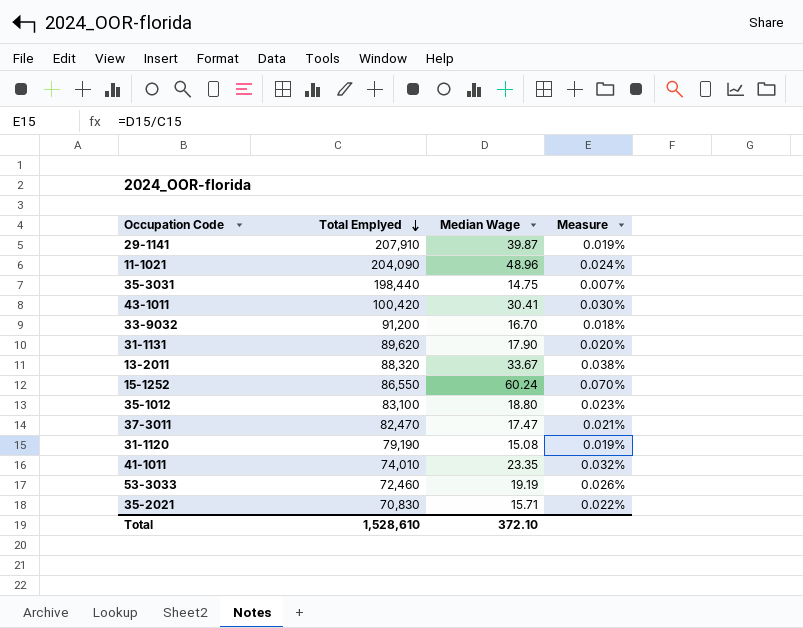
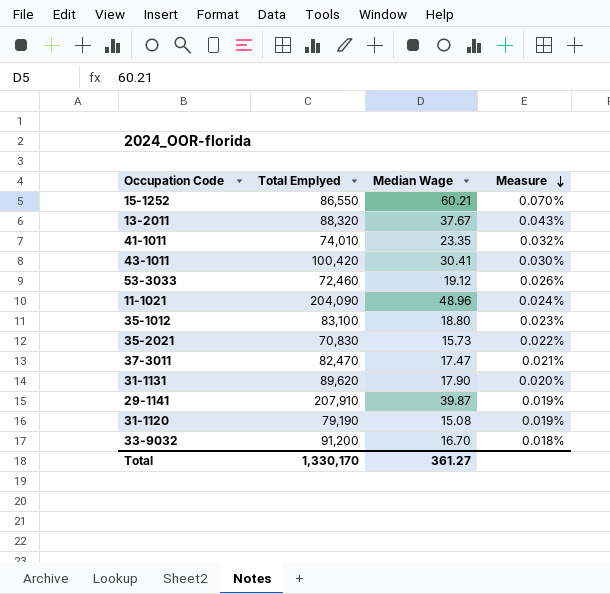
row order: Total Emplyed descending -> Measure descending
row 35-3031: 198,440 | 14.75 | 0.007% -> none
15-1252 | Median Wage: 60.24 -> 60.21
13-2011 | Median Wage: 33.67 -> 37.67
13-2011 | Measure: 0.038% -> 0.043%
53-3033 | Median Wage: 19.19 -> 19.12
35-2021 | Median Wage: 15.71 -> 15.73
Total | Total Emplyed: 1,528,610 -> 1,330,170
Total | Median Wage: 372.10 -> 361.27

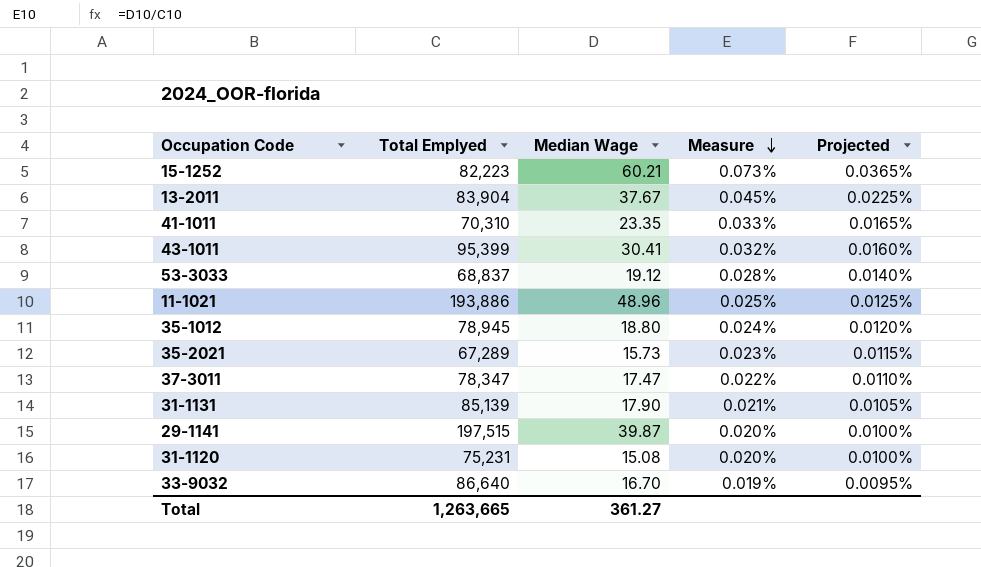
column Projected | formula: none -> [Measure] * 0.5
15-1252 | Total Emplyed: 86,550 -> 82,223
15-1252 | Measure: 0.070% -> 0.073%
13-2011 | Total Emplyed: 88,320 -> 83,904
13-2011 | Measure: 0.043% -> 0.045%
41-1011 | Total Emplyed: 74,010 -> 70,310
41-1011 | Measure: 0.032% -> 0.033%
43-1011 | Total Emplyed: 100,420 -> 95,399
43-1011 | Measure: 0.030% -> 0.032%
53-3033 | Total Emplyed: 72,460 -> 68,837
53-3033 | Measure: 0.026% -> 0.028%
11-1021 | Total Emplyed: 204,090 -> 193,886
11-1021 | Measure: 0.024% -> 0.025%
35-1012 | Total Emplyed: 83,100 -> 78,945
35-1012 | Measure: 0.023% -> 0.024%
35-2021 | Total Emplyed: 70,830 -> 67,289
35-2021 | Measure: 0.022% -> 0.023%
37-3011 | Total Emplyed: 82,470 -> 78,347
37-3011 | Measure: 0.021% -> 0.022%
31-1131 | Total Emplyed: 89,620 -> 85,139
31-1131 | Measure: 0.020% -> 0.021%
29-1141 | Total Emplyed: 207,910 -> 197,515
29-1141 | Measure: 0.019% -> 0.020%
31-1120 | Total Emplyed: 79,190 -> 75,231
31-1120 | Measure: 0.019% -> 0.020%
33-9032 | Total Emplyed: 91,200 -> 86,640
33-9032 | Measure: 0.018% -> 0.019%
Total | Total Emplyed: 1,330,170 -> 1,263,665

